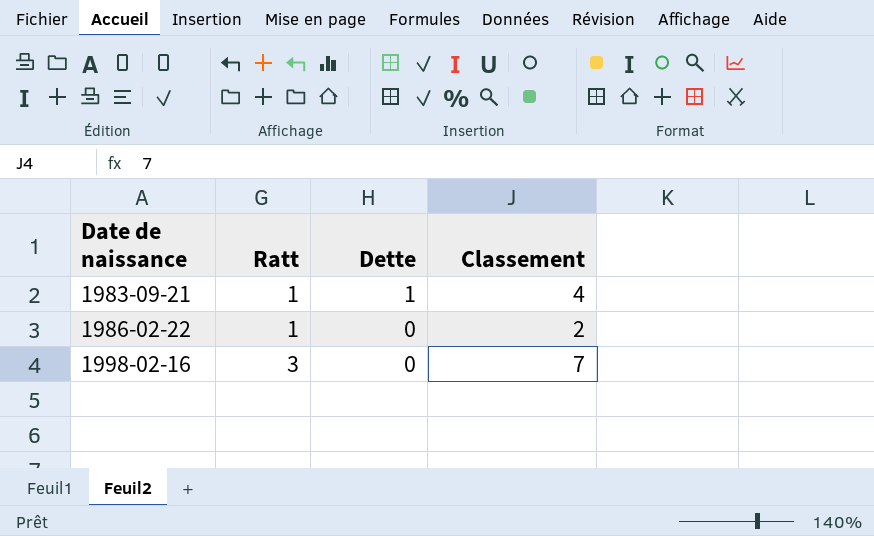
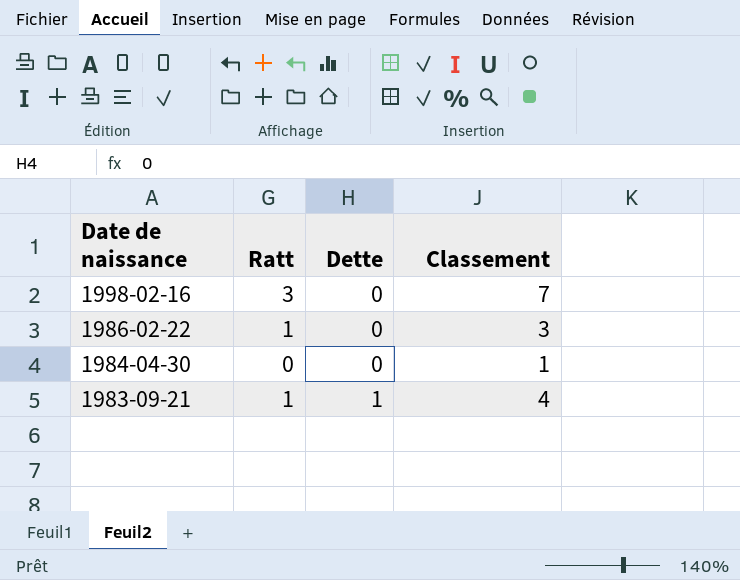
row order: Date de naissance ascending -> Date de naissance descending
1986-02-22 | Classement: 2 -> 3
row 1984-04-30: none -> 0 | 0 | 1

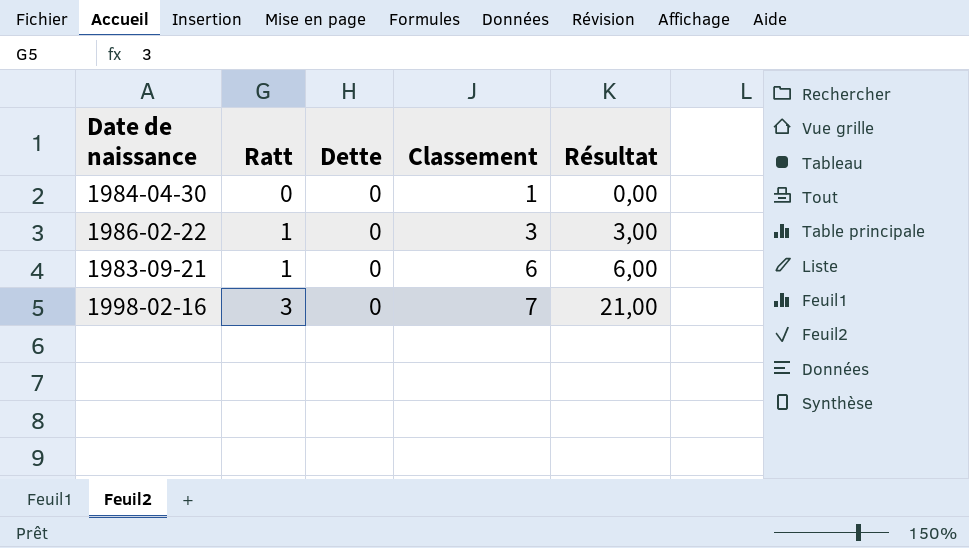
row order: Date de naissance descending -> Ratt ascending
column Résultat | formula: none -> [Ratt] * [Classement]
1983-09-21 | Dette: 1 -> 0
1983-09-21 | Classement: 4 -> 6

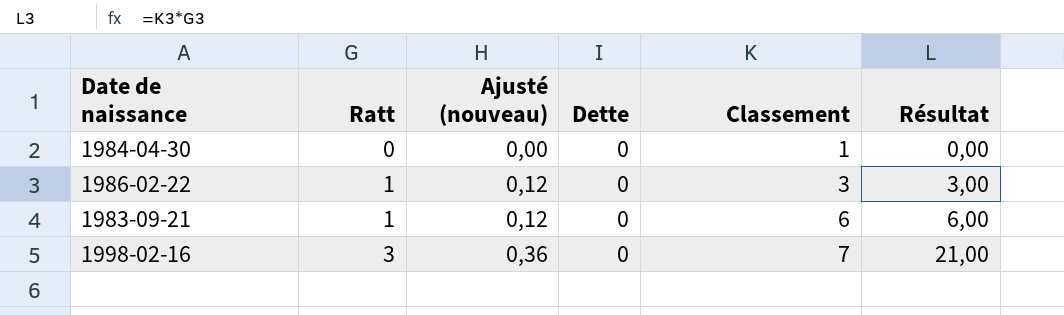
column Ajusté (nouveau) | formula: none -> [Ratt] * 0,12

